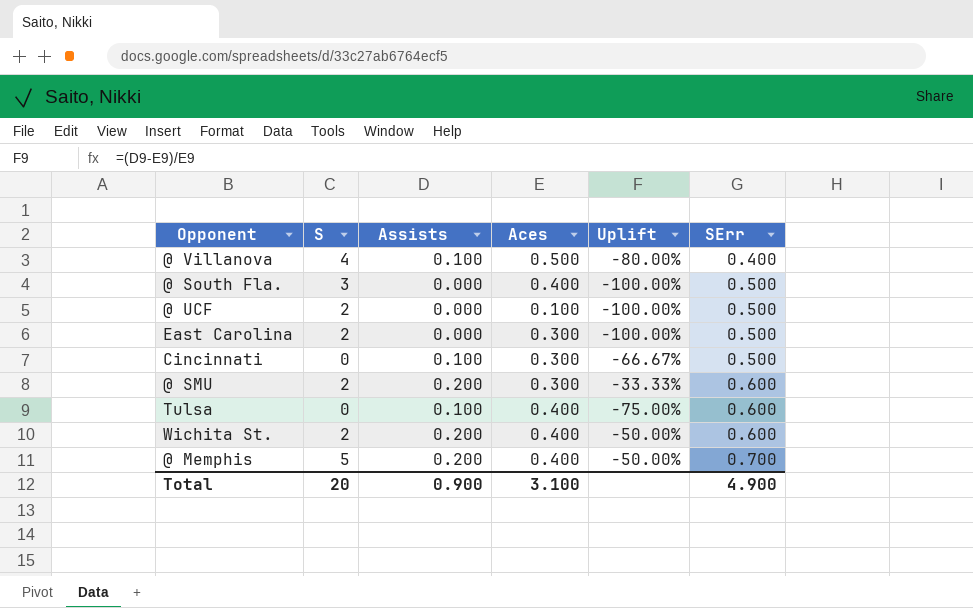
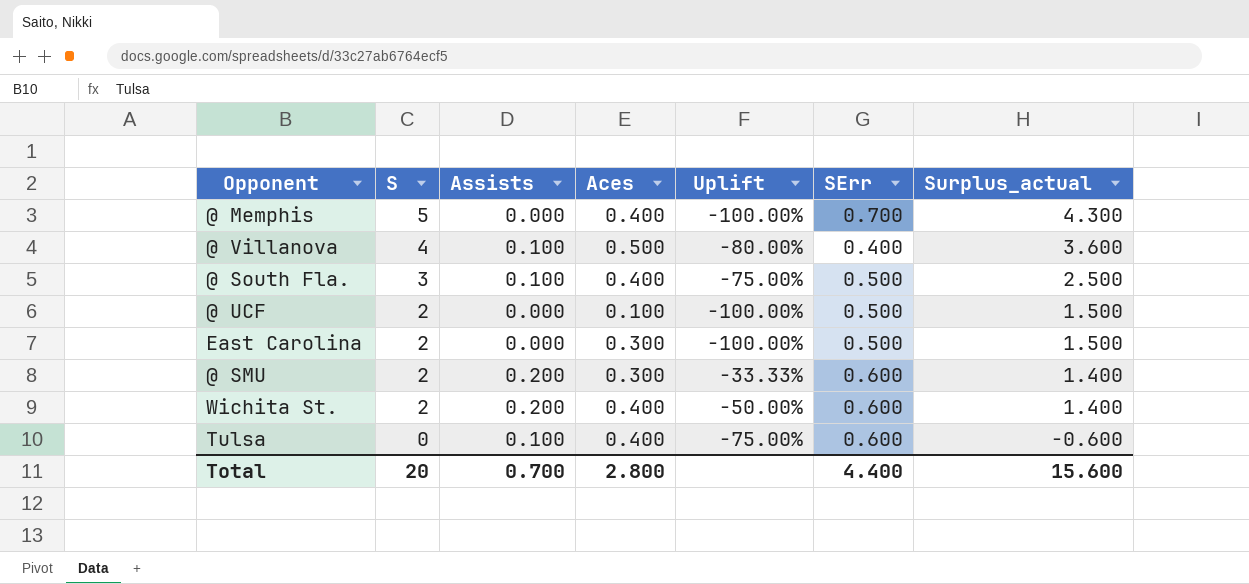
row order: SErr ascending -> S descending
column Surplus_actual | formula: none -> [S] - [SErr]
row Cincinnati: 0 | 0.100 | 0.300 | -66.67% | 0.500 -> none
@ Memphis | Assists: 0.200 -> 0.000
@ Memphis | Uplift: -50.00% -> -100.00%
@ South Fla. | Assists: 0.000 -> 0.100
@ South Fla. | Uplift: -100.00% -> -75.00%
Total | Assists: 0.900 -> 0.700
Total | Aces: 3.100 -> 2.800
Total | SErr: 4.900 -> 4.400

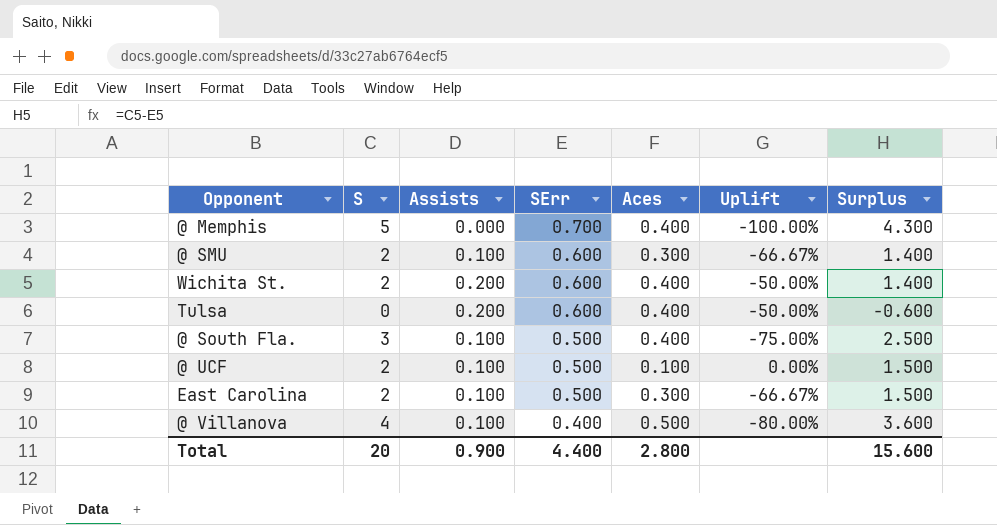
row order: S descending -> SErr descending
column SErr | position: 6 -> 4
column name: Surplus_actual -> Surplus
@ SMU | Assists: 0.200 -> 0.100
@ SMU | Uplift: -33.33% -> -66.67%
Tulsa | Assists: 0.100 -> 0.200
Tulsa | Uplift: -75.00% -> -50.00%
@ UCF | Assists: 0.000 -> 0.100
@ UCF | Uplift: -100.00% -> 0.00%
East Carolina | Assists: 0.000 -> 0.100
East Carolina | Uplift: -100.00% -> -66.67%
Total | Assists: 0.700 -> 0.900

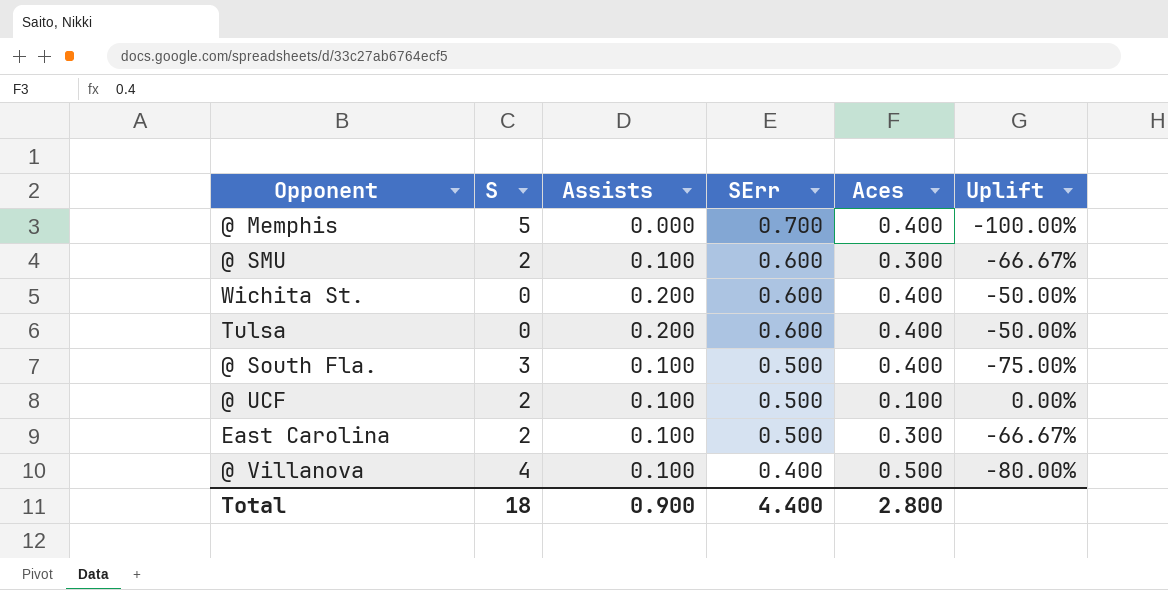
column Surplus | formula: [S] - [SErr] -> none
Wichita St. | S: 2 -> 0
Total | S: 20 -> 18

